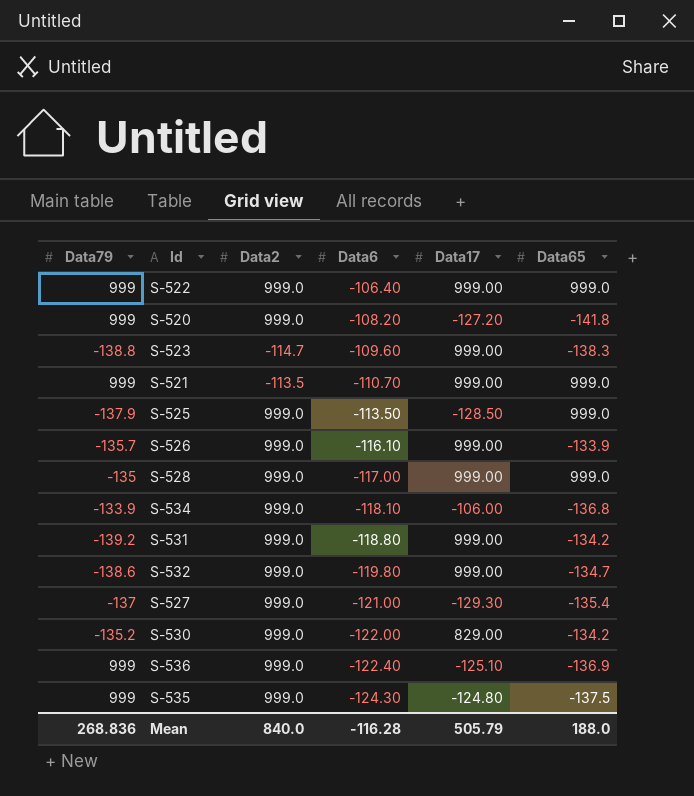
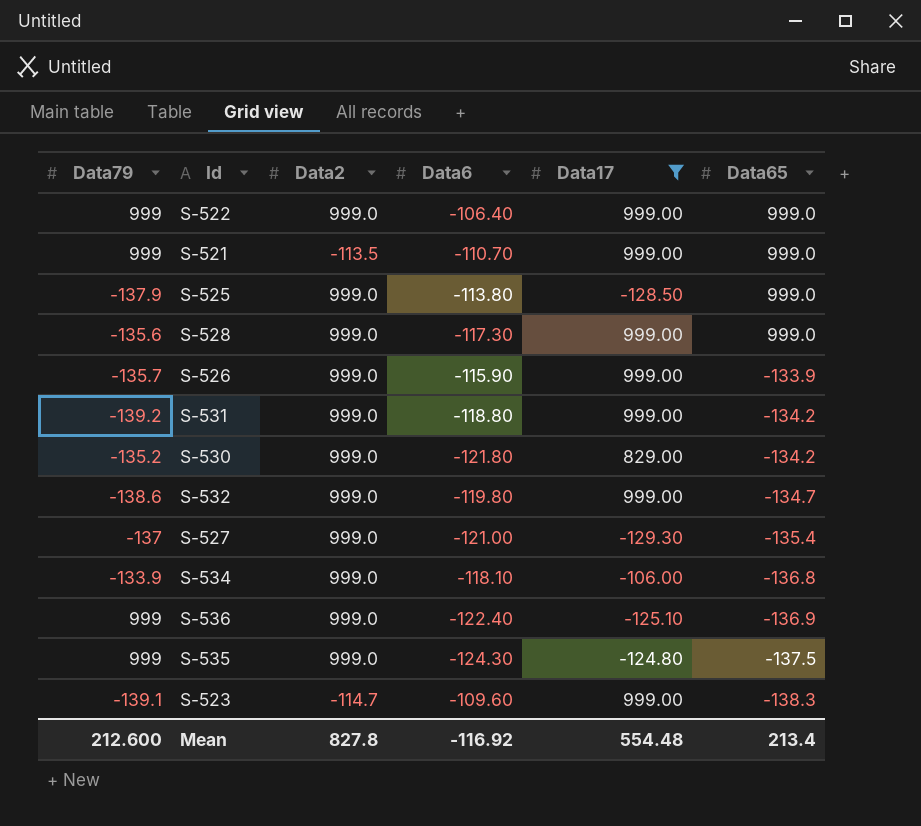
filter: none -> Data17 != -127.20
row order: Data6 descending -> Data65 descending
S-525 | Data6: -113.50 -> -113.80
S-528 | Data79: -135 -> -135.6
S-528 | Data6: -117.00 -> -117.30
S-526 | Data6: -116.10 -> -115.90
S-530 | Data6: -122.00 -> -121.80
S-523 | Data79: -138.8 -> -139.1
Mean | Data79: 268.836 -> 212.600
Mean | Data2: 840.0 -> 827.8
Mean | Data6: -116.28 -> -116.92
Mean | Data17: 505.79 -> 554.48
Mean | Data65: 188.0 -> 213.4

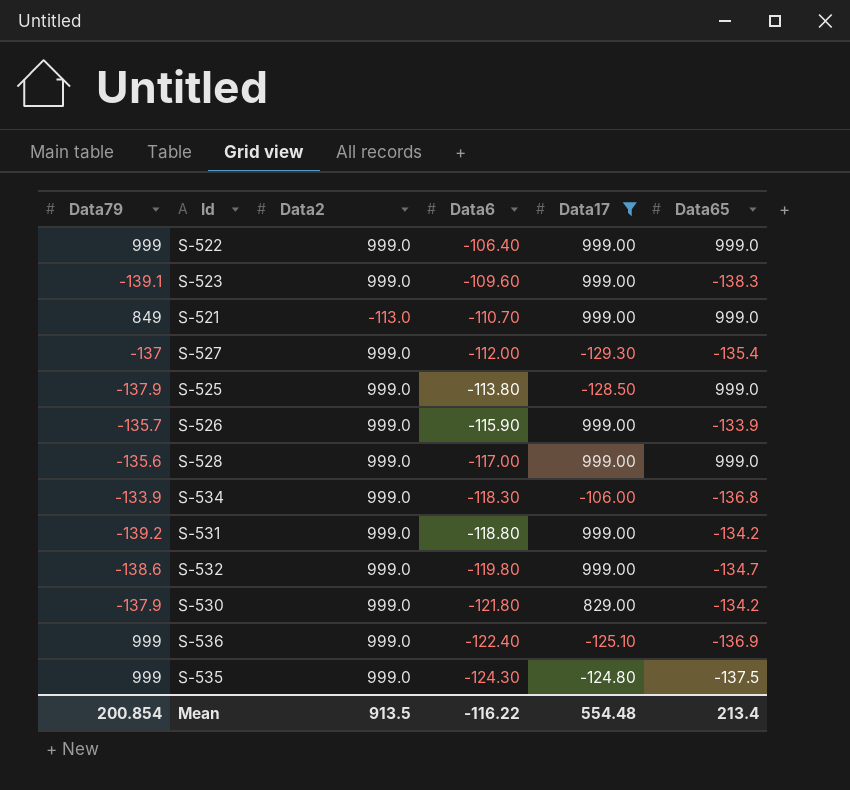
row order: Data65 descending -> Data6 descending
S-523 | Data2: -114.7 -> 999.0
S-521 | Data79: 999 -> 849
S-521 | Data2: -113.5 -> -113.0
S-527 | Data6: -121.00 -> -112.00
S-528 | Data6: -117.30 -> -117.00
S-534 | Data6: -118.10 -> -118.30
S-530 | Data79: -135.2 -> -137.9
Mean | Data79: 212.600 -> 200.854
Mean | Data2: 827.8 -> 913.5
Mean | Data6: -116.92 -> -116.22

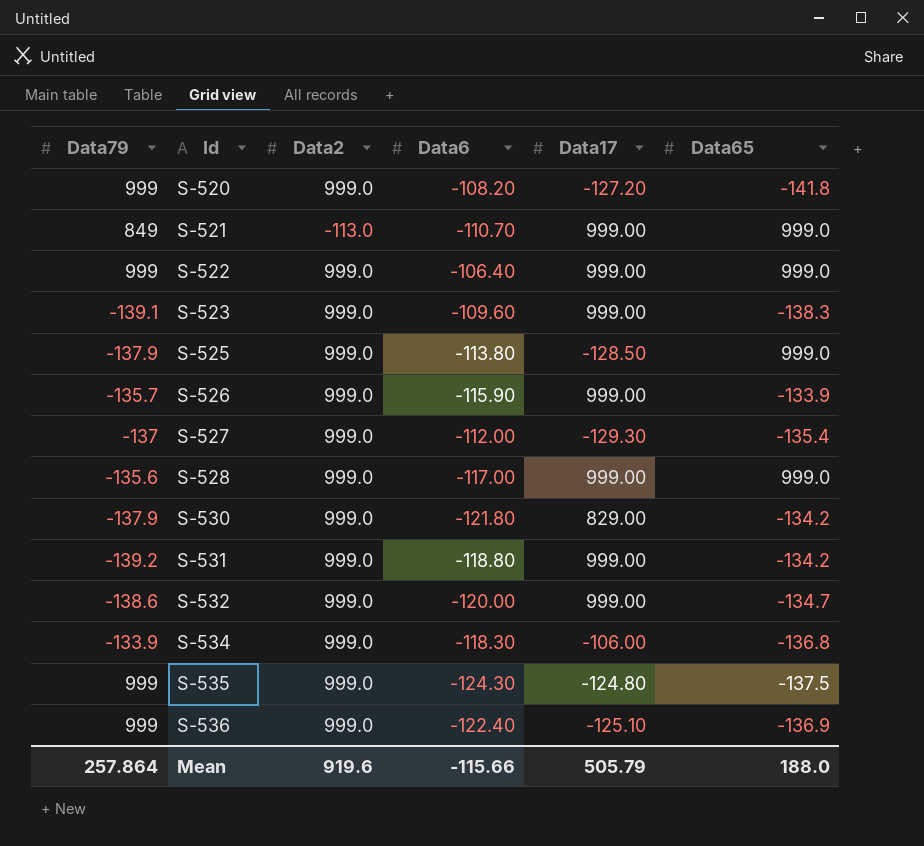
filter: Data17 != -127.20 -> none
row order: Data6 descending -> Id ascending
S-532 | Data6: -119.80 -> -120.00
Mean | Data79: 200.854 -> 257.864
Mean | Data2: 913.5 -> 919.6
Mean | Data6: -116.22 -> -115.66
Mean | Data17: 554.48 -> 505.79
Mean | Data65: 213.4 -> 188.0

